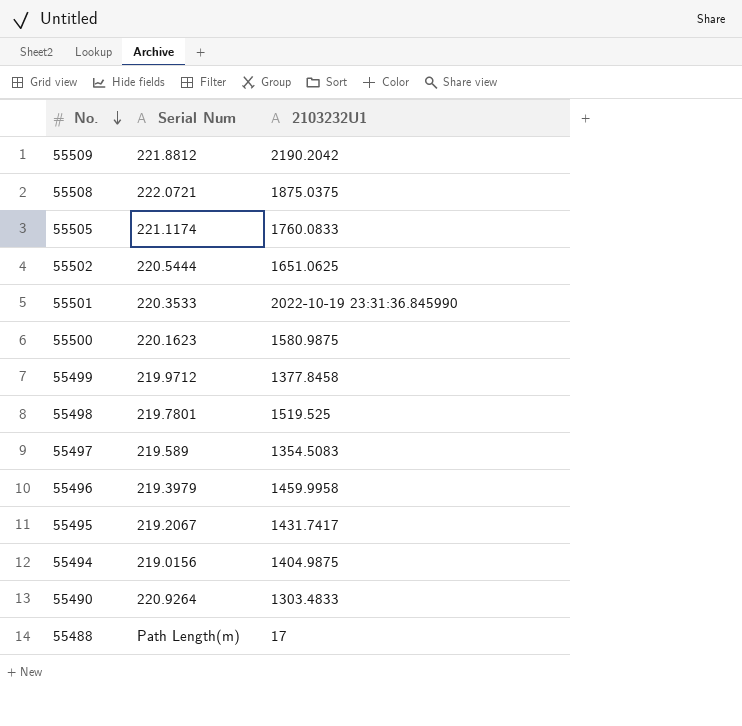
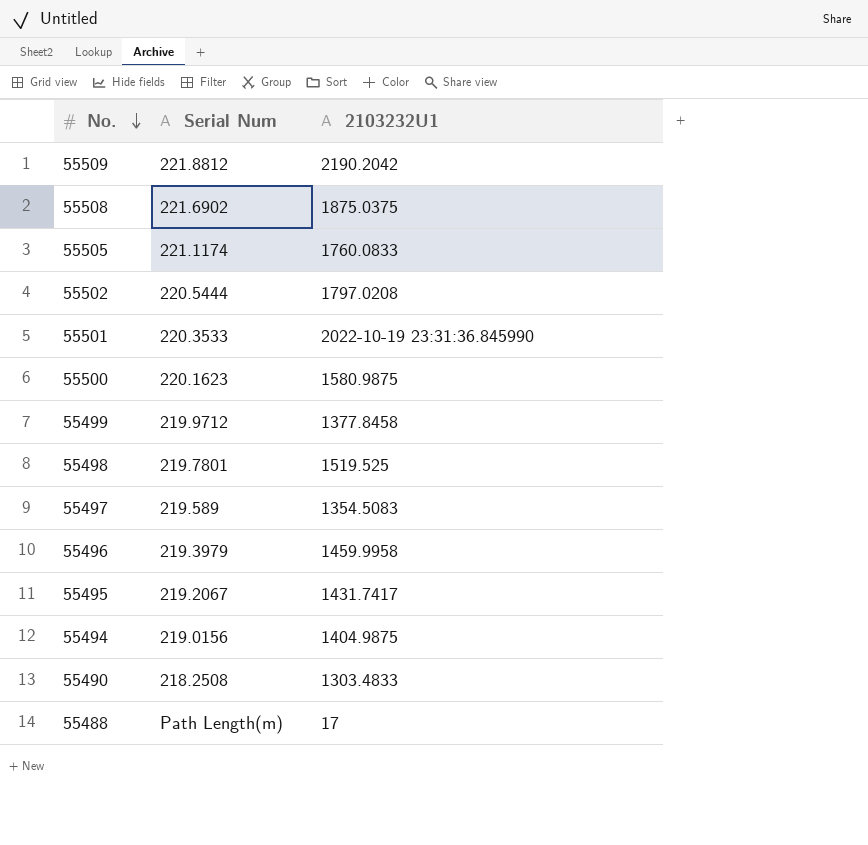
55508 | Serial Num: 222.0721 -> 221.6902
55502 | 2103232U1: 1651.0625 -> 1797.0208
55490 | Serial Num: 220.9264 -> 218.2508

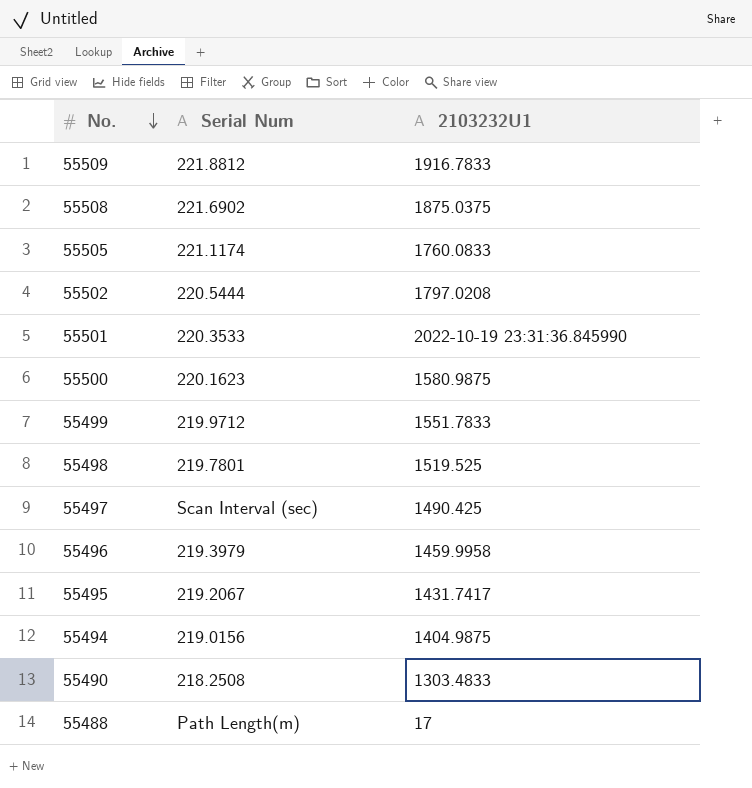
55509 | 2103232U1: 2190.2042 -> 1916.7833
55499 | 2103232U1: 1377.8458 -> 1551.7833
55497 | Serial Num: 219.589 -> Scan Interval (sec)
55497 | 2103232U1: 1354.5083 -> 1490.425

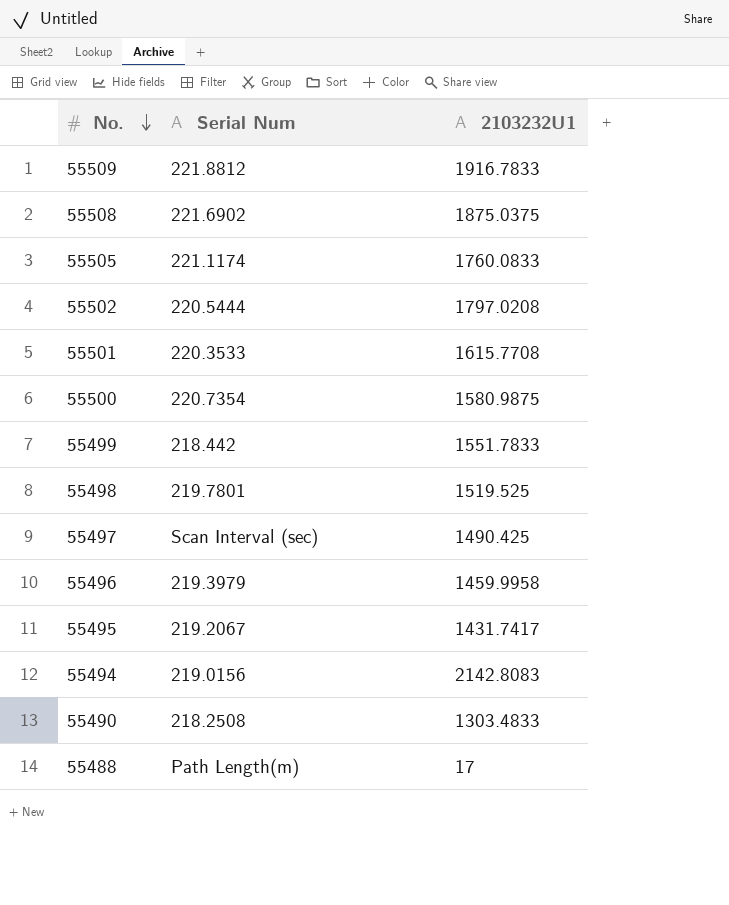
55501 | 2103232U1: 2022-10-19 23:31:36.845990 -> 1615.7708
55500 | Serial Num: 220.1623 -> 220.7354
55499 | Serial Num: 219.9712 -> 218.442
55494 | 2103232U1: 1404.9875 -> 2142.8083

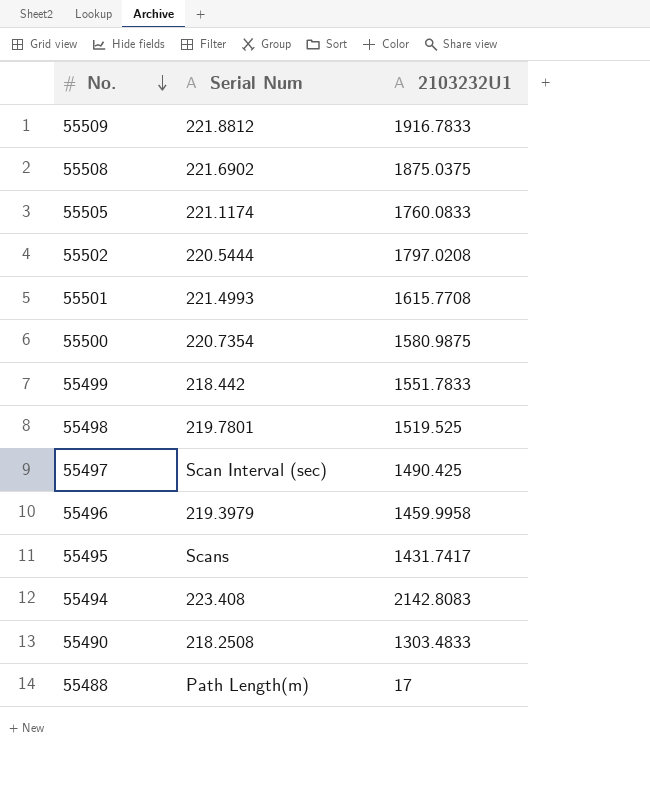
55501 | Serial Num: 220.3533 -> 221.4993
55495 | Serial Num: 219.2067 -> Scans
55494 | Serial Num: 219.0156 -> 223.408

